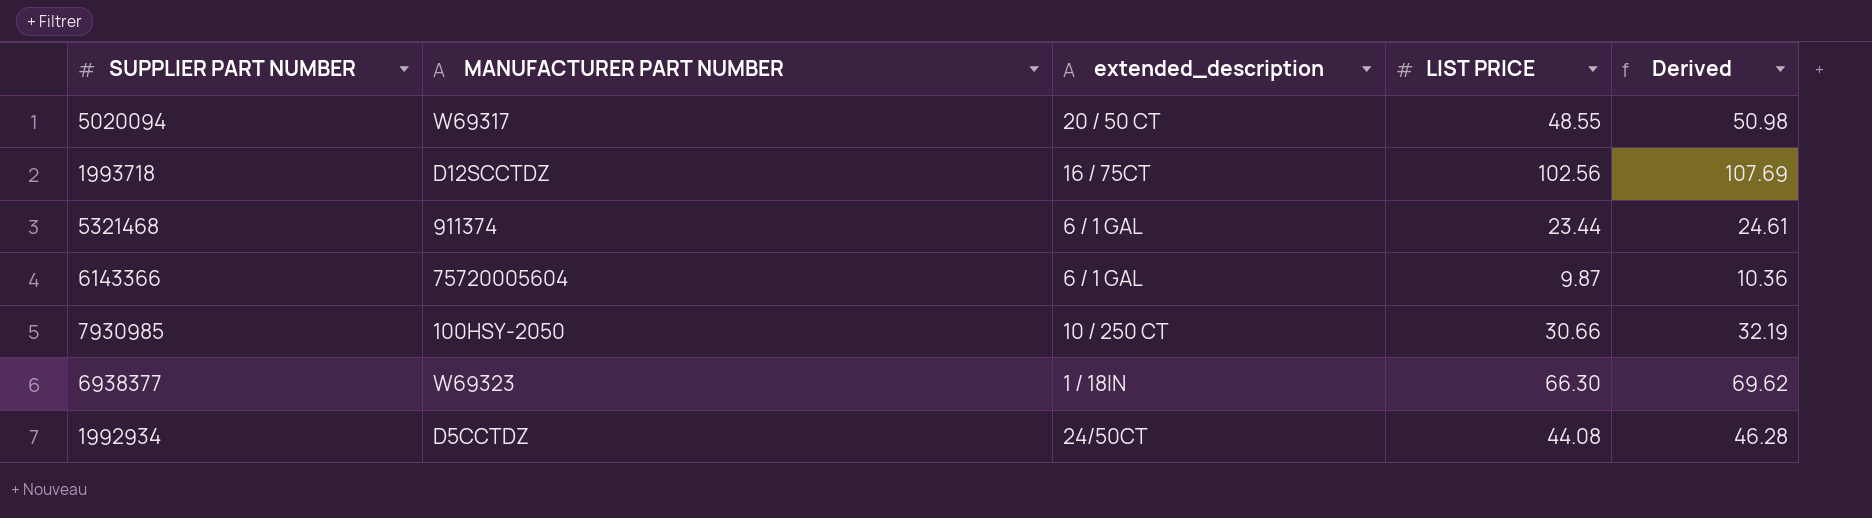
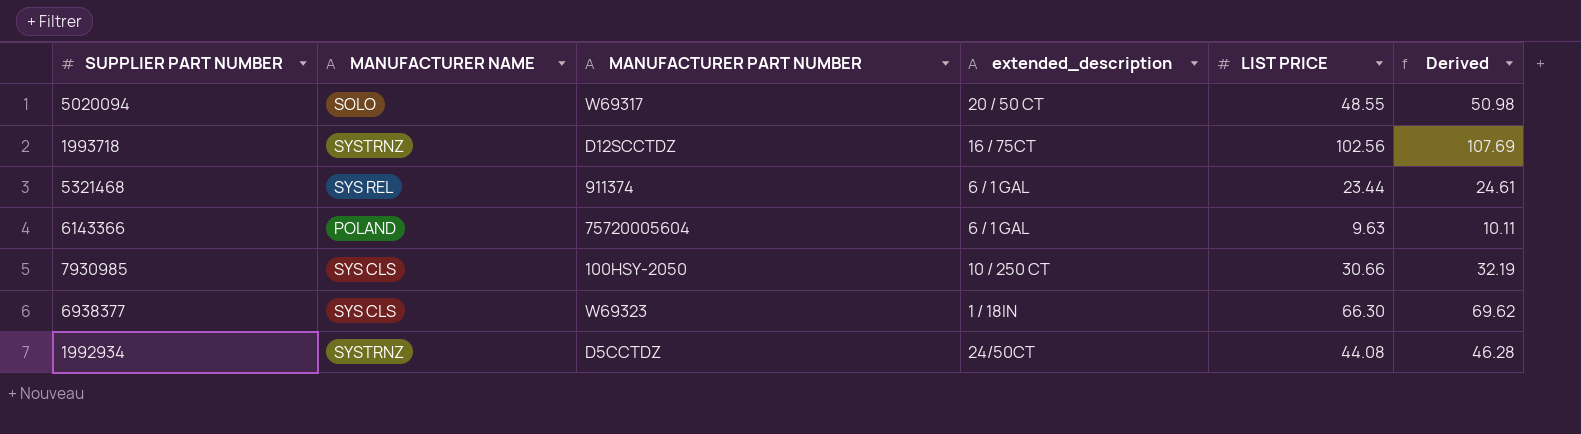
column MANUFACTURER NAME | position: none -> 2
6143366 | LIST PRICE: 9.87 -> 9.63
6143366 | Derived: 10.36 -> 10.11

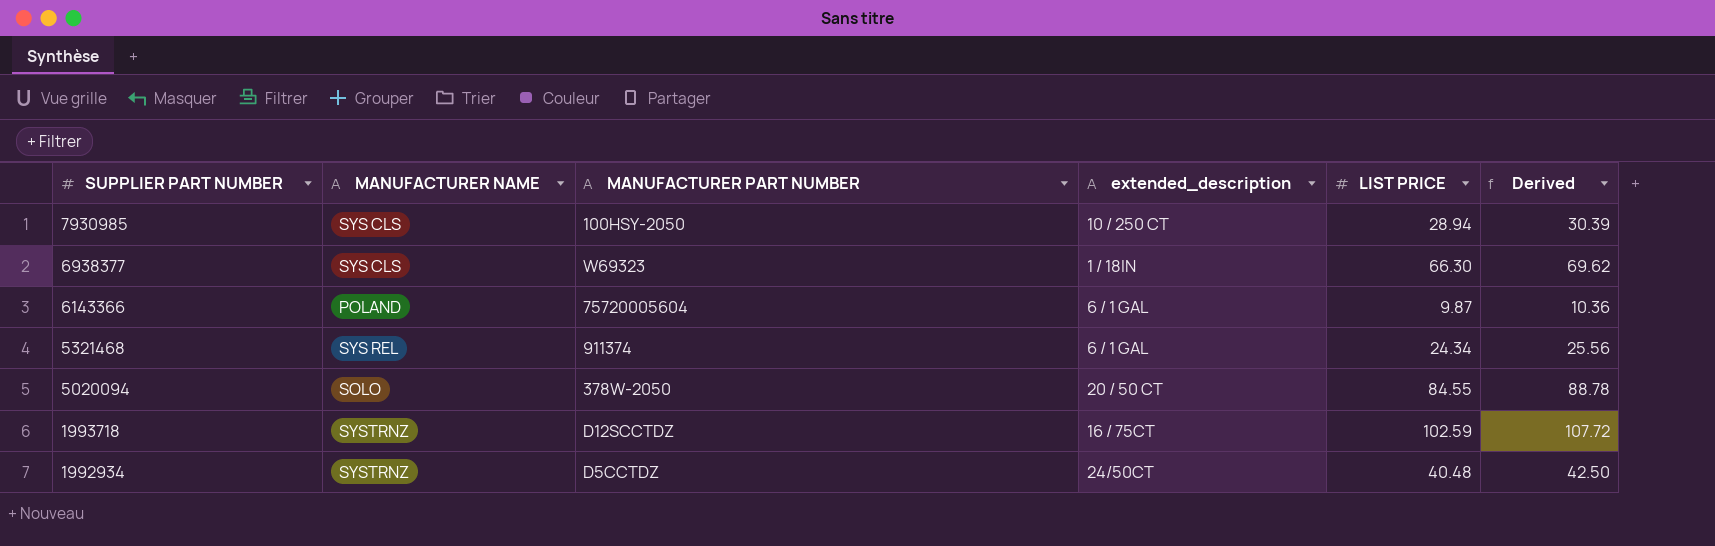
row order: none -> SUPPLIER PART NUMBER descending
7930985 | LIST PRICE: 30.66 -> 28.94
7930985 | Derived: 32.19 -> 30.39
6143366 | LIST PRICE: 9.63 -> 9.87
6143366 | Derived: 10.11 -> 10.36
5321468 | LIST PRICE: 23.44 -> 24.34
5321468 | Derived: 24.61 -> 25.56
5020094 | MANUFACTURER PART NUMBER: W69317 -> 378W-2050
5020094 | LIST PRICE: 48.55 -> 84.55
5020094 | Derived: 50.98 -> 88.78
1993718 | LIST PRICE: 102.56 -> 102.59
1993718 | Derived: 107.69 -> 107.72
1992934 | LIST PRICE: 44.08 -> 40.48
1992934 | Derived: 46.28 -> 42.50

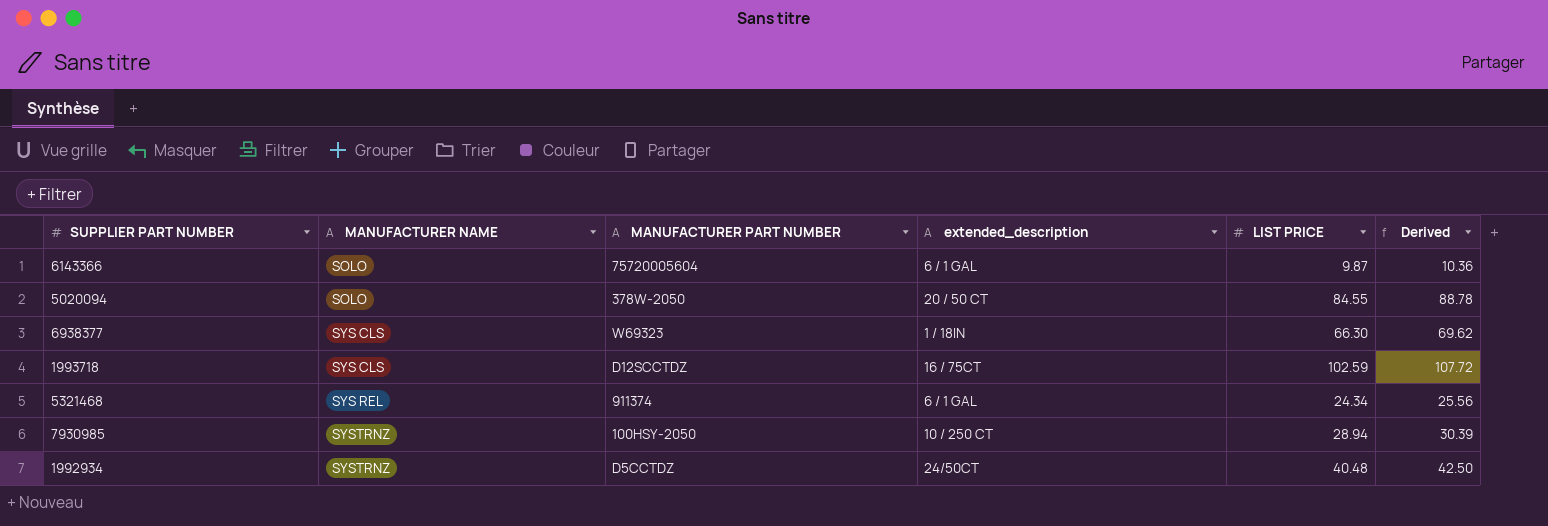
row order: SUPPLIER PART NUMBER descending -> MANUFACTURER NAME ascending
6143366 | MANUFACTURER NAME: POLAND -> SOLO
1993718 | MANUFACTURER NAME: SYSTRNZ -> SYS CLS
7930985 | MANUFACTURER NAME: SYS CLS -> SYSTRNZ

